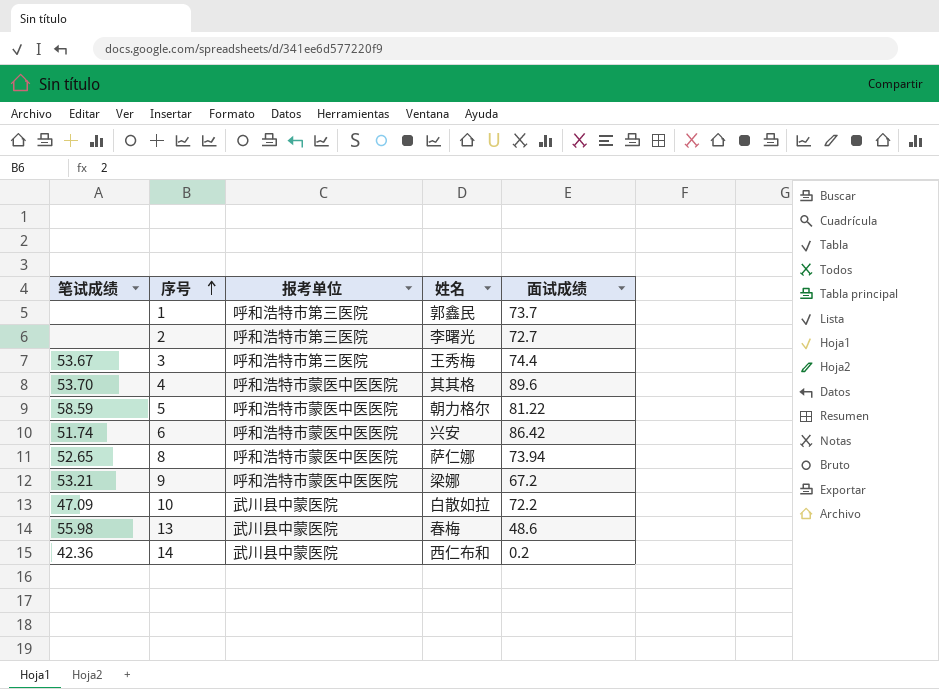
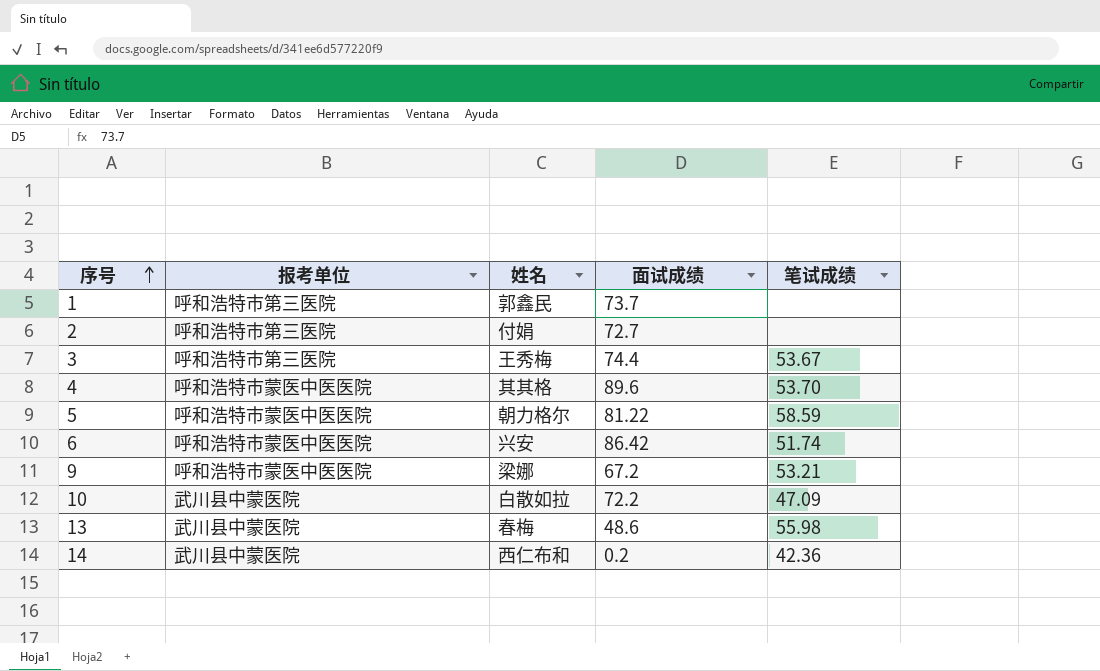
column 笔试成绩 | position: 1 -> 5
row 8: 52.65 | 呼和浩特市蒙医中医医院 | 萨仁娜 | 73.94 -> none
2 | 姓名: 李曙光 -> 付娟

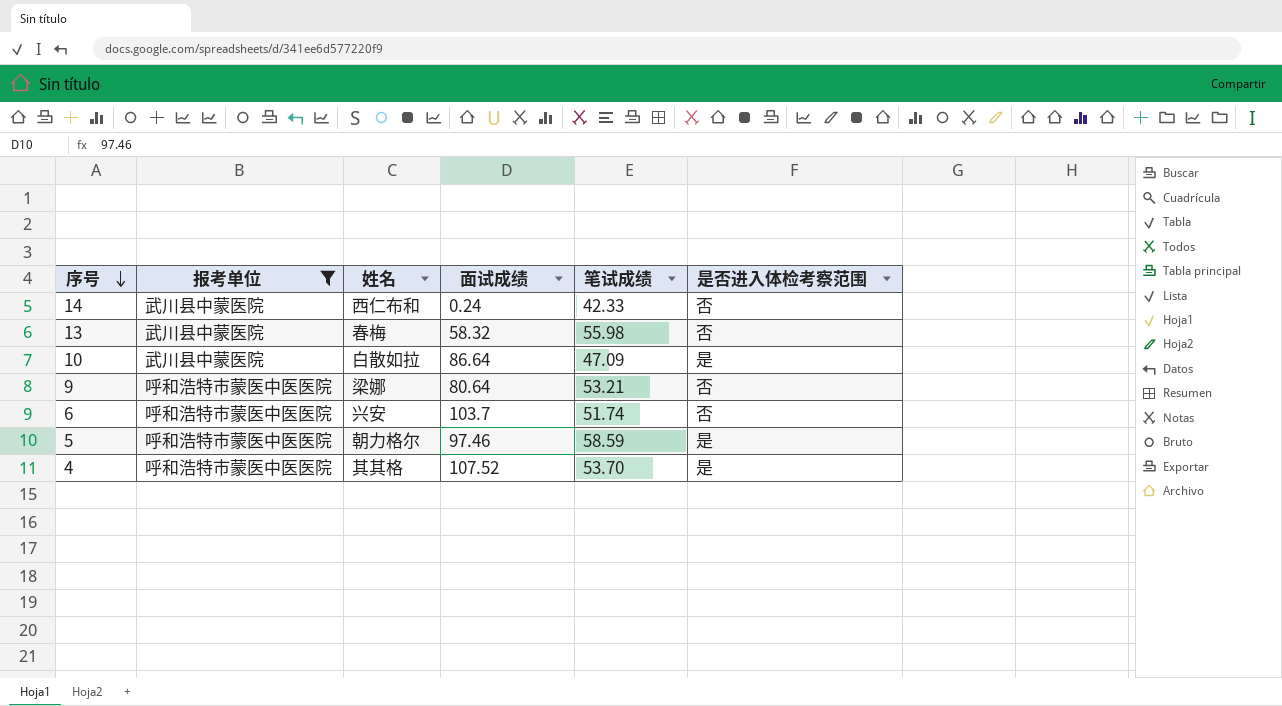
filter: none -> 报考单位 != 呼和浩特市第三医院
row order: 序号 ascending -> 序号 descending
column 是否进入体检考察范围 | position: none -> 6
14 | 面试成绩: 0.2 -> 0.24
14 | 笔试成绩: 42.36 -> 42.33
13 | 面试成绩: 48.6 -> 58.32
10 | 面试成绩: 72.2 -> 86.64
9 | 面试成绩: 67.2 -> 80.64
6 | 面试成绩: 86.42 -> 103.7
5 | 面试成绩: 81.22 -> 97.46
4 | 面试成绩: 89.6 -> 107.52

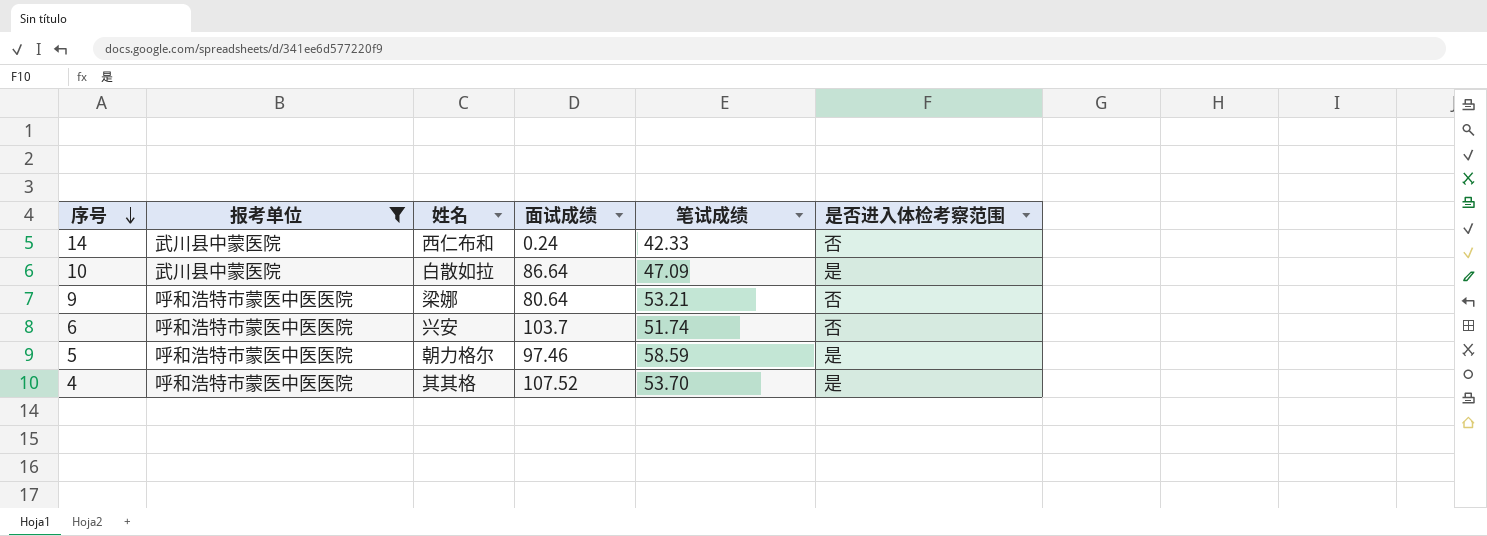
row 13: 武川县中蒙医院 | 春梅 | 58.32 | 55.98 | 否 -> none

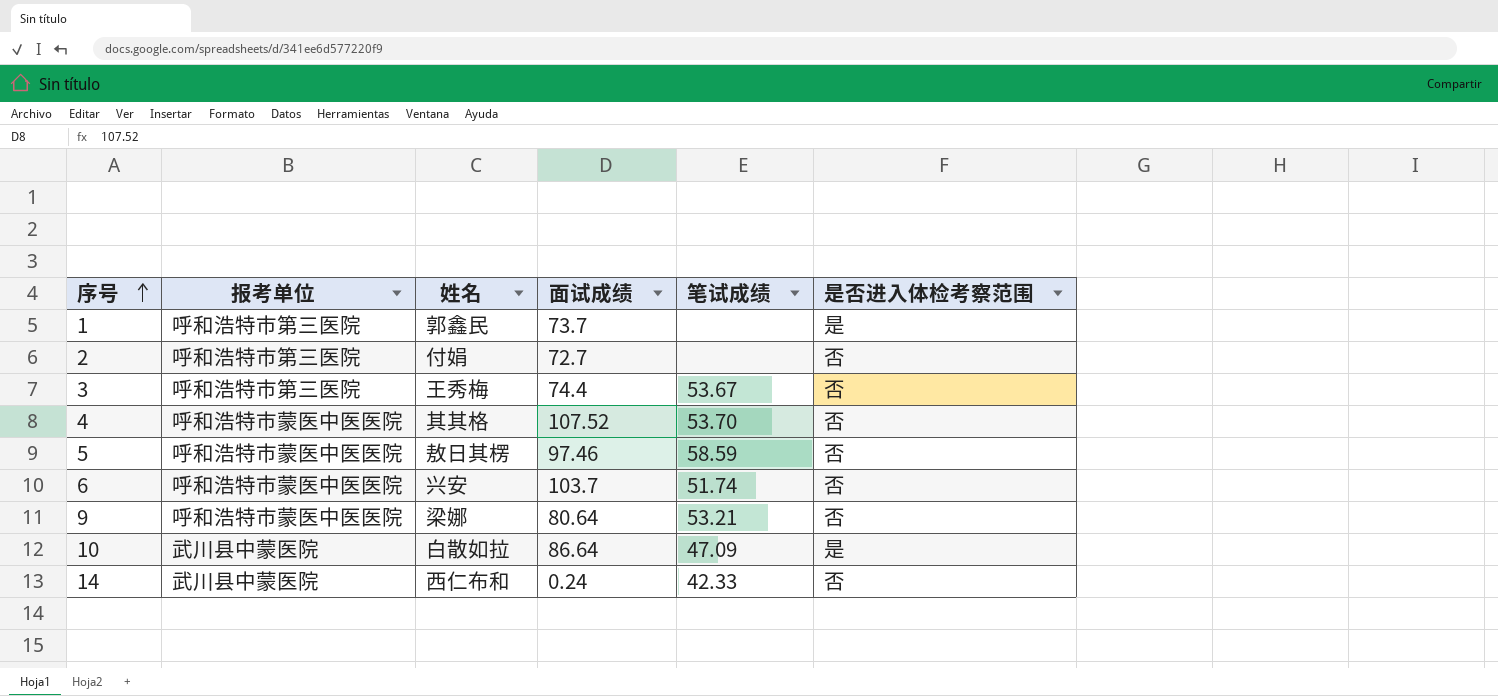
filter: 报考单位 != 呼和浩特市第三医院 -> none
row order: 序号 descending -> 序号 ascending
4 | 是否进入体检考察范围: 是 -> 否
5 | 姓名: 朝力格尔 -> 敖日其楞
5 | 是否进入体检考察范围: 是 -> 否

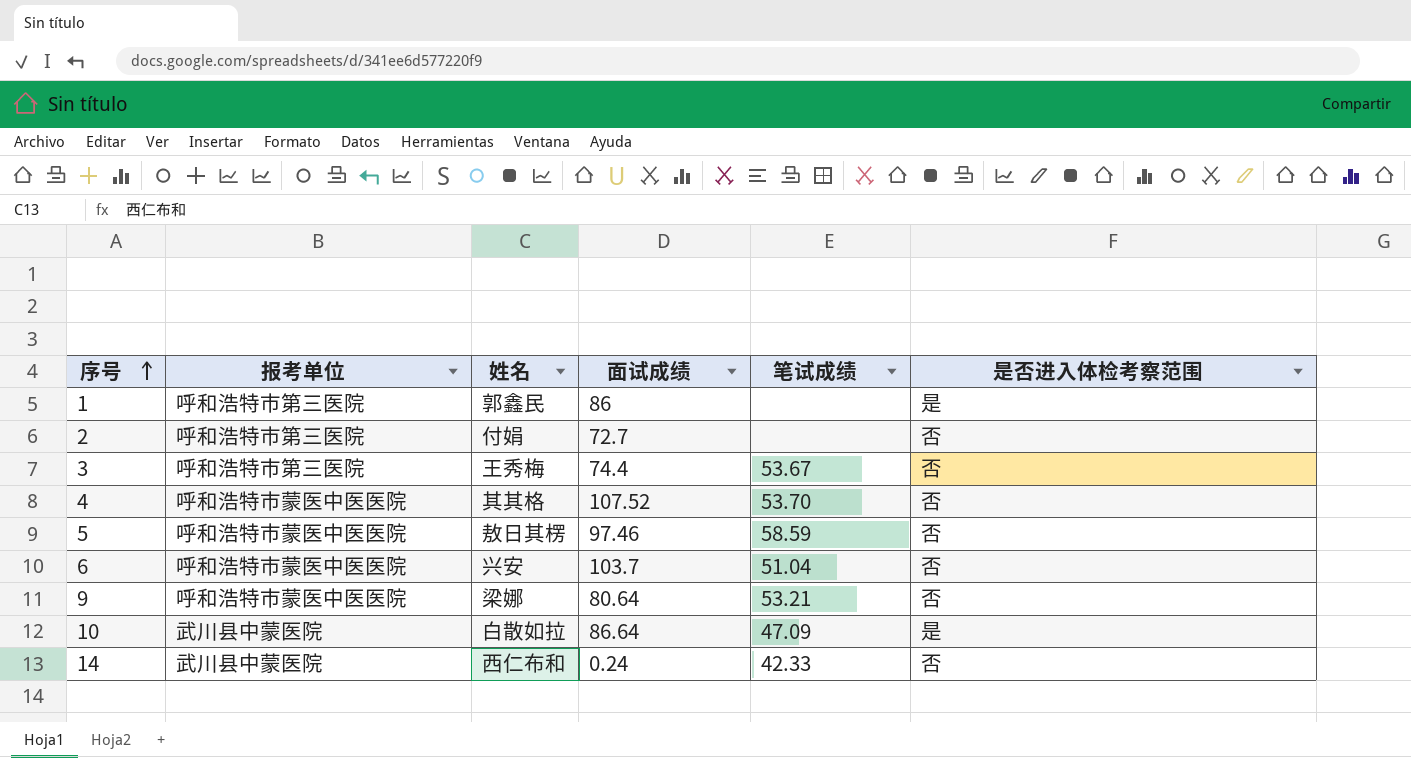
1 | 面试成绩: 73.7 -> 86
6 | 笔试成绩: 51.74 -> 51.04

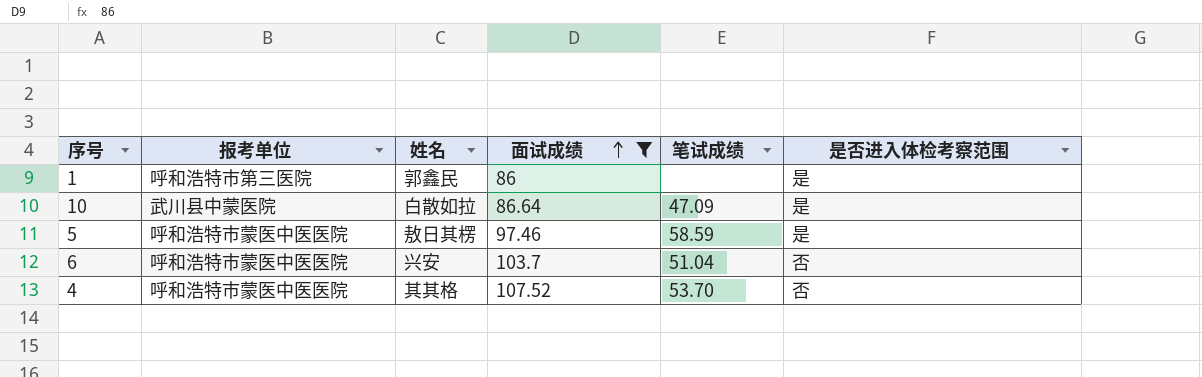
filter: none -> 面试成绩 >= 86
row order: 序号 ascending -> 面试成绩 ascending
5 | 是否进入体检考察范围: 否 -> 是

